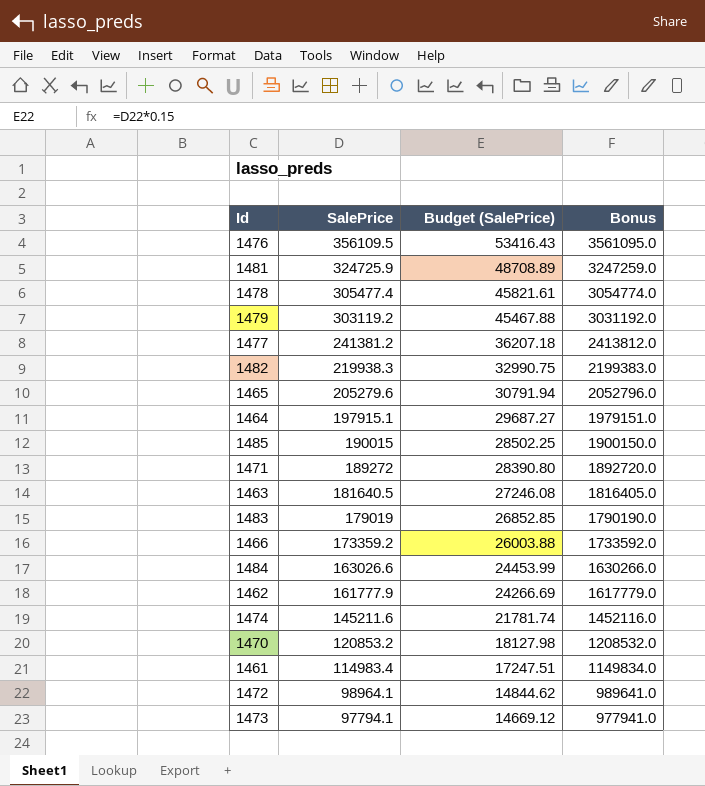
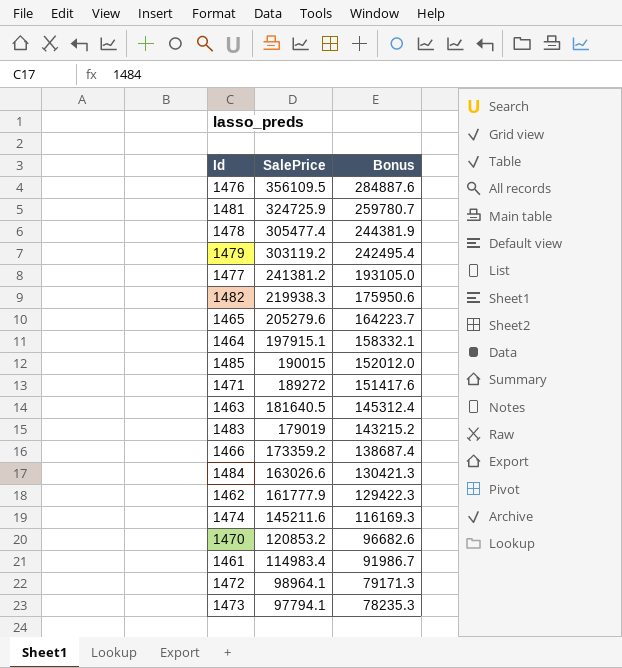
column Budget (SalePrice) | formula: [SalePrice] * 0.15 -> none
column Bonus | formula: [SalePrice] * 10 -> [SalePrice] * 0.8

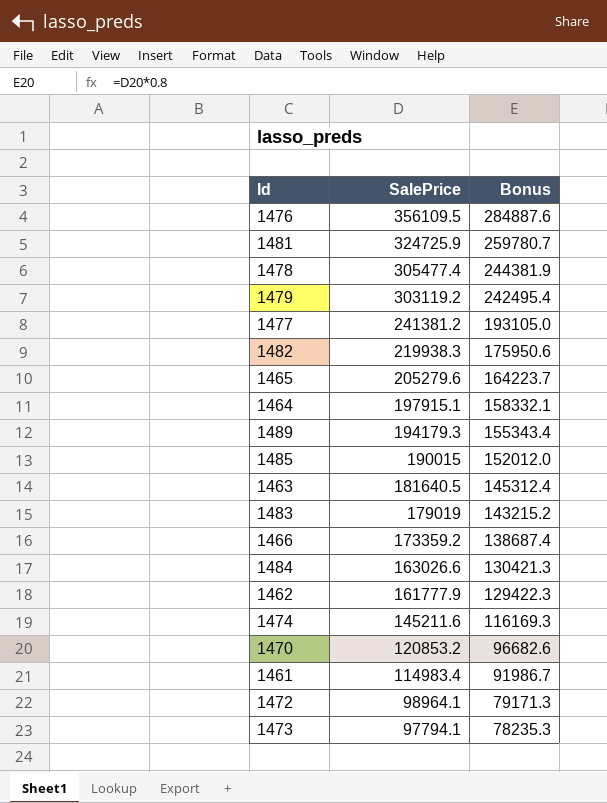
row 1471: 189272 | 151417.6 -> none
row 1489: none -> 194179.3 | 155343.4

